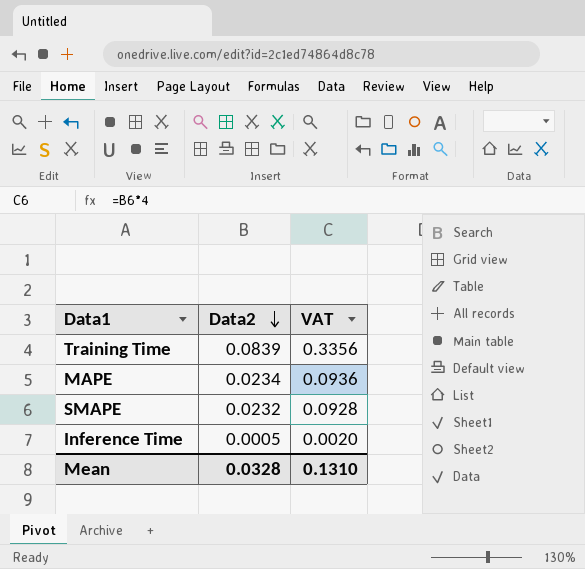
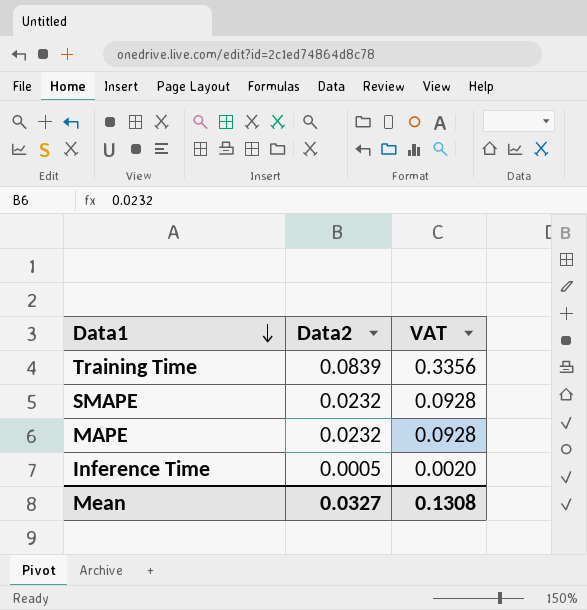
row order: Data2 descending -> Data1 descending
MAPE | Data2: 0.0234 -> 0.0232
MAPE | VAT: 0.0936 -> 0.0928
Mean | Data2: 0.0328 -> 0.0327
Mean | VAT: 0.1310 -> 0.1308

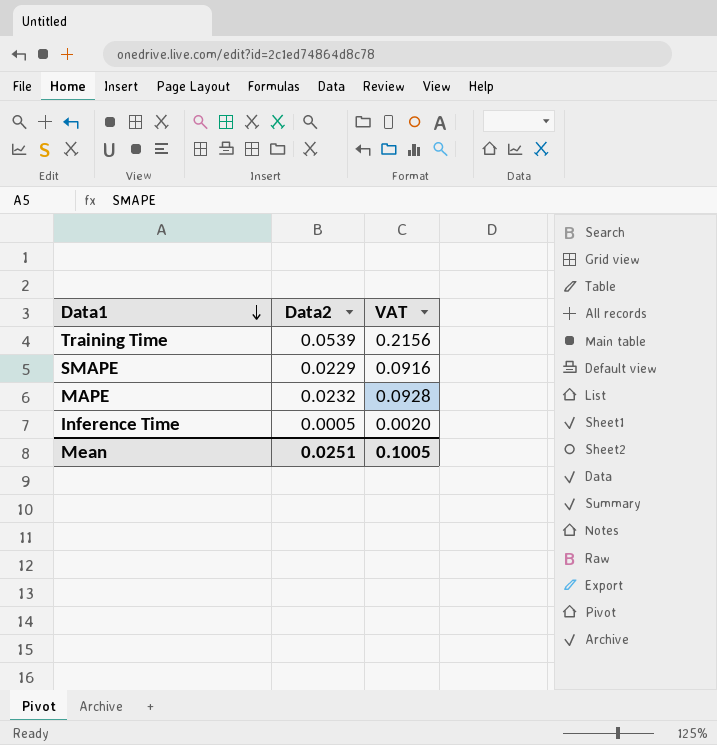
Training Time | Data2: 0.0839 -> 0.0539
Training Time | VAT: 0.3356 -> 0.2156
SMAPE | Data2: 0.0232 -> 0.0229
SMAPE | VAT: 0.0928 -> 0.0916
Mean | Data2: 0.0327 -> 0.0251
Mean | VAT: 0.1308 -> 0.1005

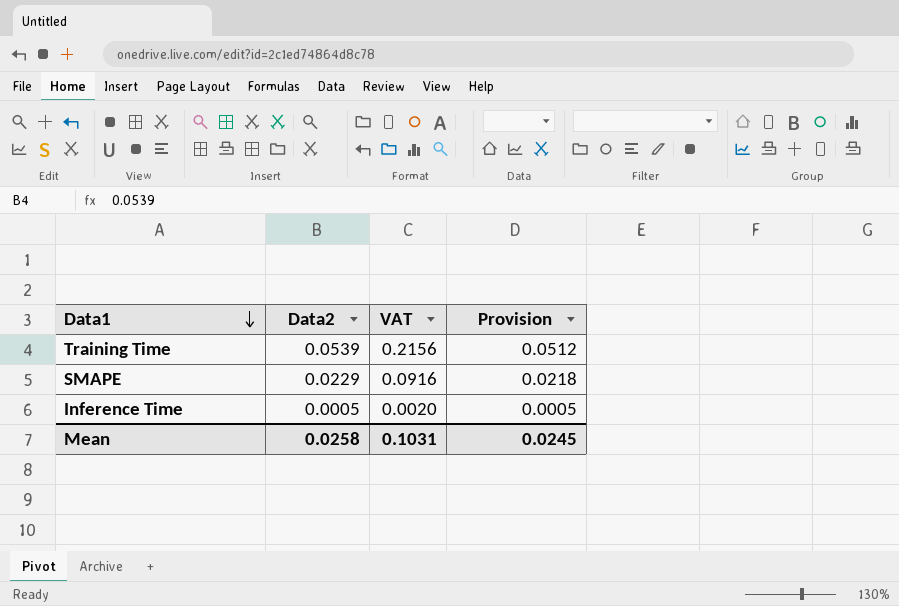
column Provision | formula: none -> [Data2] * 0.95
row MAPE: 0.0232 | 0.0928 -> none
Mean | Data2: 0.0251 -> 0.0258
Mean | VAT: 0.1005 -> 0.1031

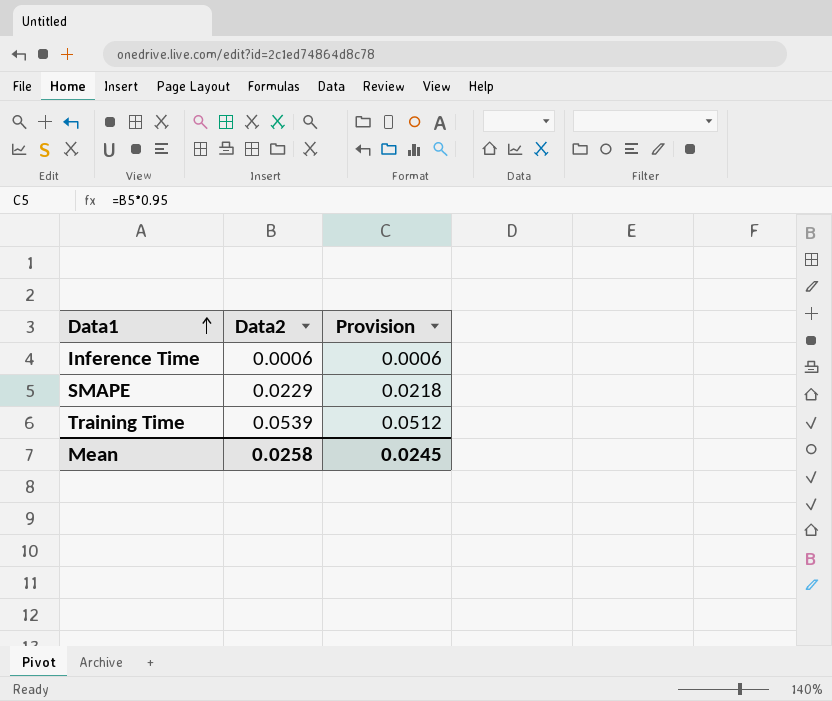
row order: Data1 descending -> Data1 ascending
column VAT | formula: [Data2] * 4 -> none
Inference Time | Data2: 0.0005 -> 0.0006
Inference Time | Provision: 0.0005 -> 0.0006

